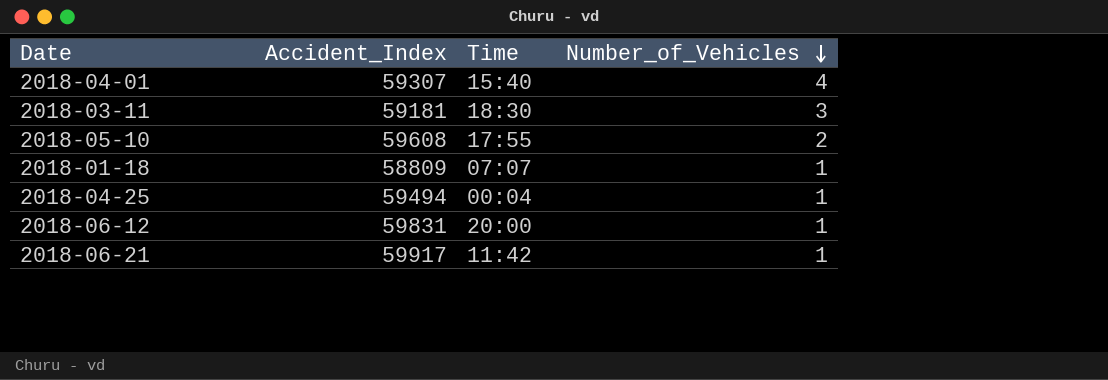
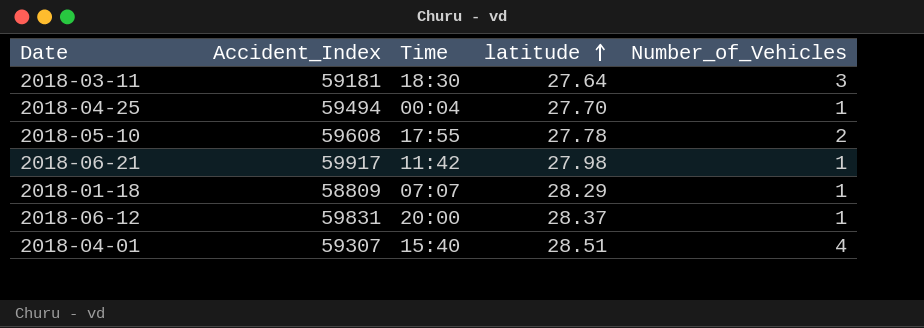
row order: Number_of_Vehicles descending -> latitude ascending
column latitude | position: none -> 4

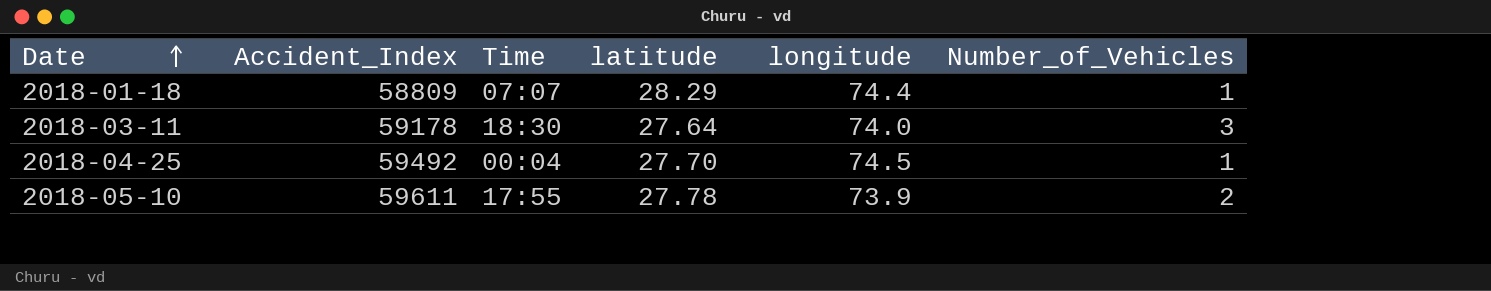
row order: latitude ascending -> Date ascending
column longitude | position: none -> 5
row 2018-06-21: 59917 | 11:42 | 27.98 | 1 -> none
row 2018-06-12: 59831 | 20:00 | 28.37 | 1 -> none
row 2018-04-01: 59307 | 15:40 | 28.51 | 4 -> none
2018-03-11 | Accident_Index: 59181 -> 59178
2018-04-25 | Accident_Index: 59494 -> 59492
2018-05-10 | Accident_Index: 59608 -> 59611

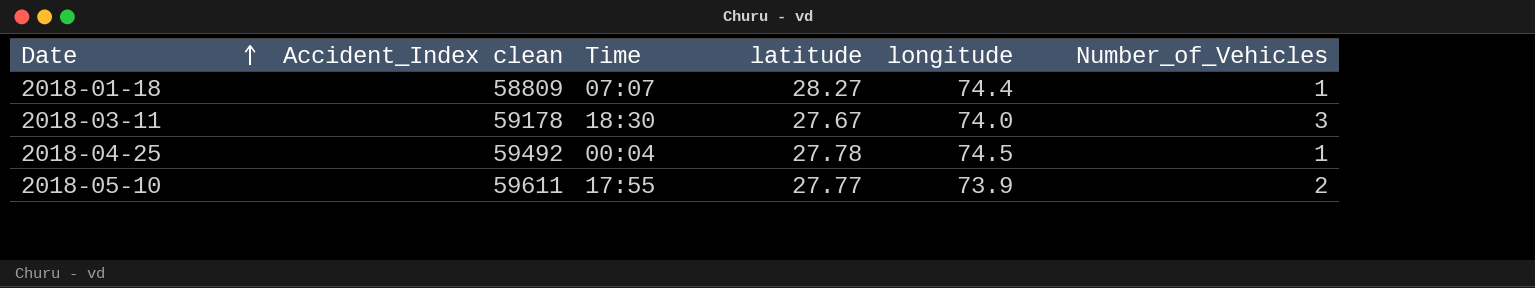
column name: Accident_Index -> Accident_Index clean
2018-01-18 | latitude: 28.29 -> 28.27
2018-03-11 | latitude: 27.64 -> 27.67
2018-04-25 | latitude: 27.70 -> 27.78
2018-05-10 | latitude: 27.78 -> 27.77

